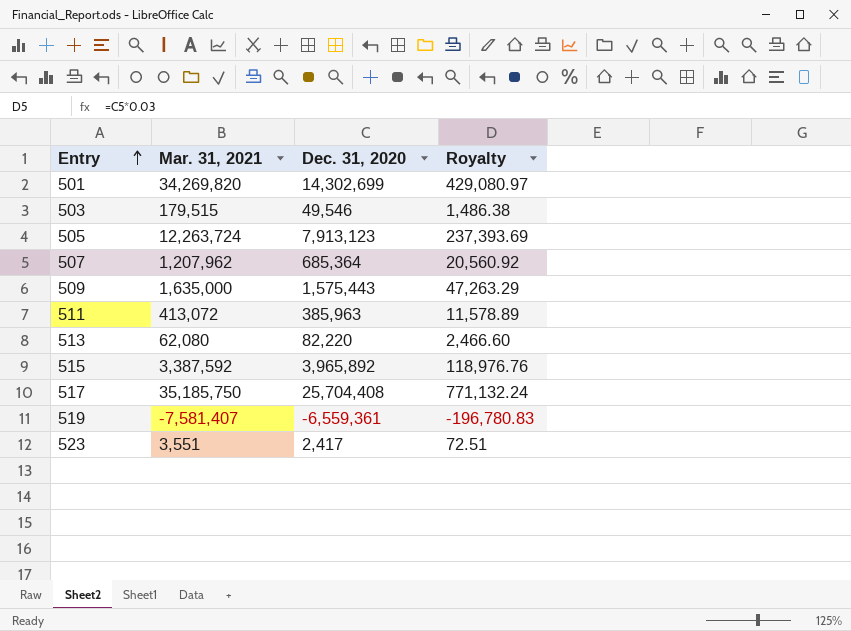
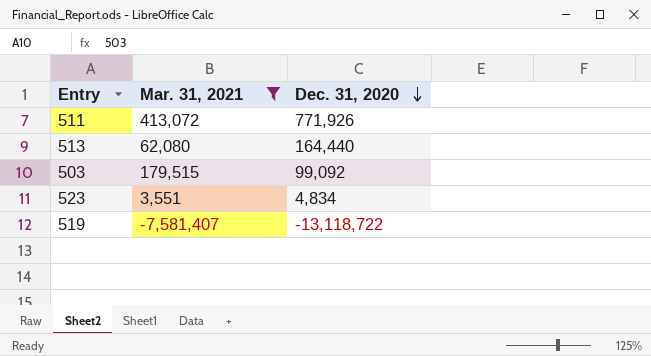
filter: none -> Mar. 31, 2021 <= 413,072
row order: Entry ascending -> Dec. 31, 2020 descending
column Royalty | formula: [Dec. 31, 2020] * 0.03 -> none
511 | Dec. 31, 2020: 385,963 -> 771,926
513 | Dec. 31, 2020: 82,220 -> 164,440
503 | Dec. 31, 2020: 49,546 -> 99,092
523 | Dec. 31, 2020: 2,417 -> 4,834
519 | Dec. 31, 2020: -6,559,361 -> -13,118,722

